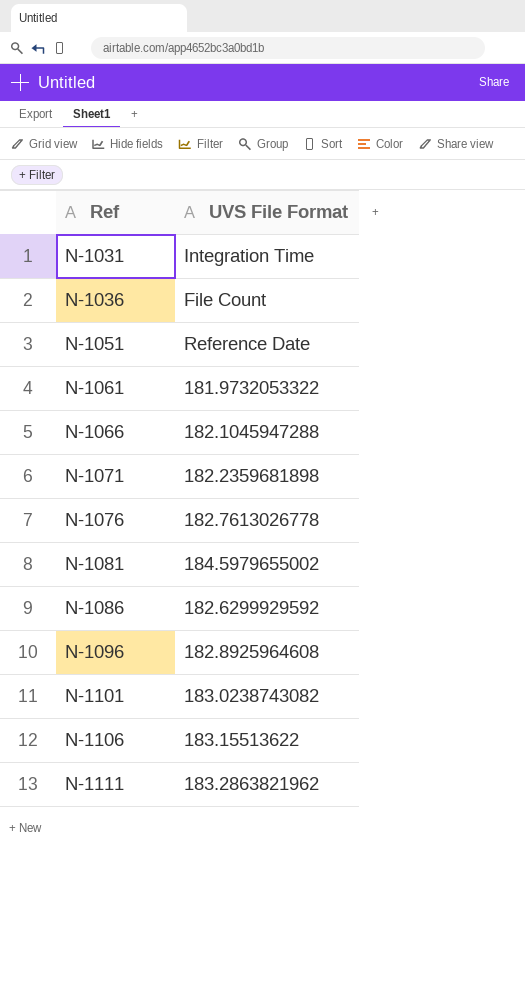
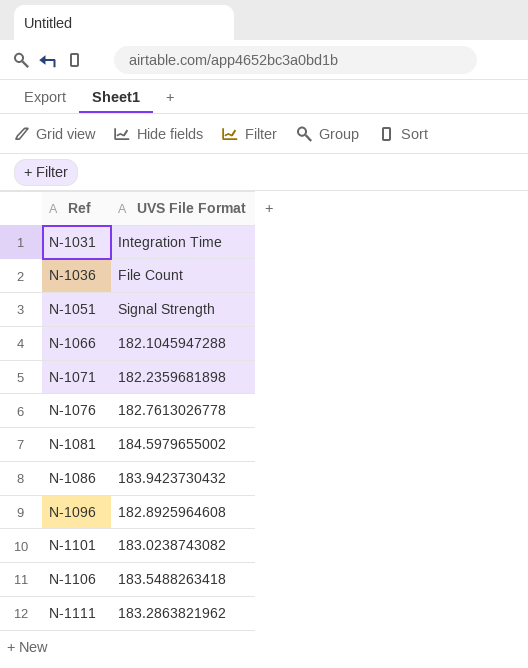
row N-1061: 181.9732053322 -> none
N-1051 | UVS File Format: Reference Date -> Signal Strength
N-1086 | UVS File Format: 182.6299929592 -> 183.9423730432
N-1106 | UVS File Format: 183.15513622 -> 183.5488263418

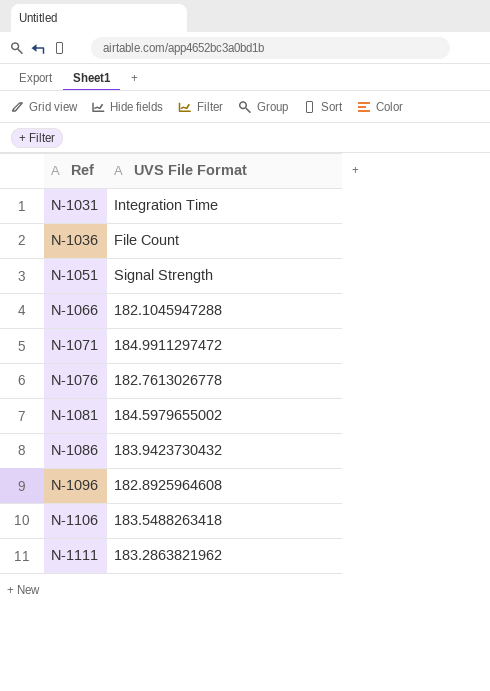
row N-1101: 183.0238743082 -> none
N-1071 | UVS File Format: 182.2359681898 -> 184.9911297472

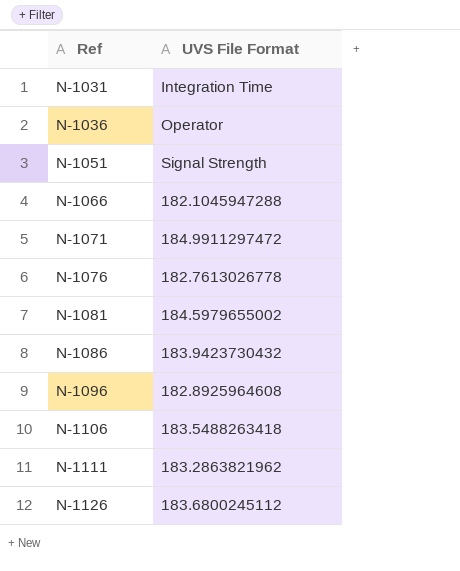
N-1036 | UVS File Format: File Count -> Operator
row N-1126: none -> 183.6800245112

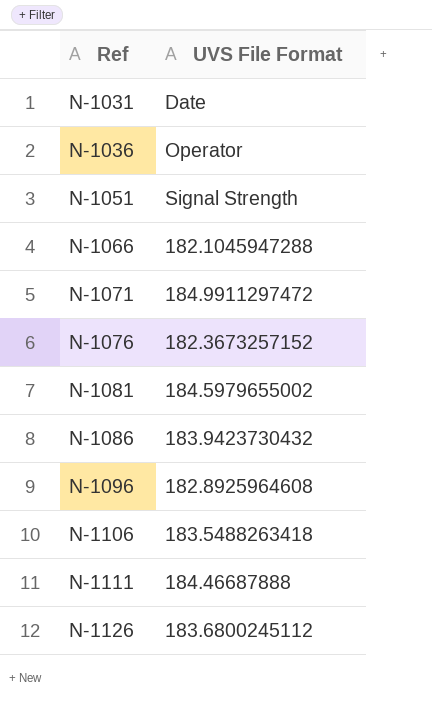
N-1031 | UVS File Format: Integration Time -> Date
N-1076 | UVS File Format: 182.7613026778 -> 182.3673257152
N-1111 | UVS File Format: 183.2863821962 -> 184.46687888

